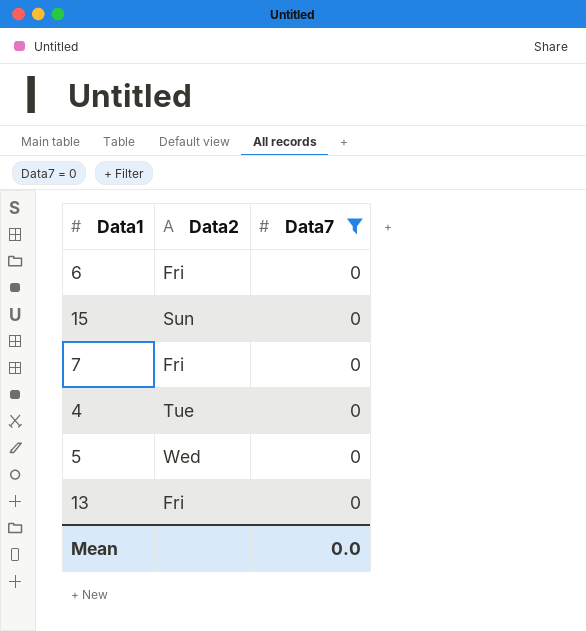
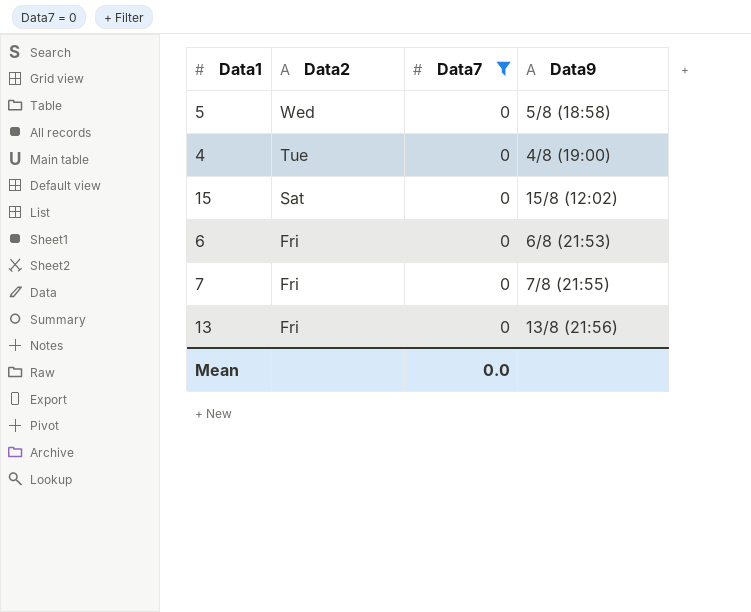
row order: none -> Data2 descending
column Data9 | position: none -> 4
15 | Data2: Sun -> Sat

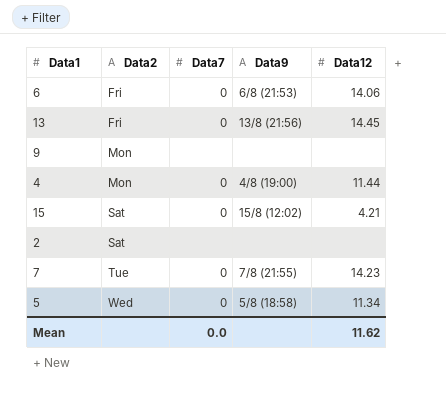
filter: Data7 = 0 -> none
row order: Data2 descending -> Data2 ascending
column Data12 | position: none -> 5
4 | Data2: Tue -> Mon
7 | Data2: Fri -> Tue

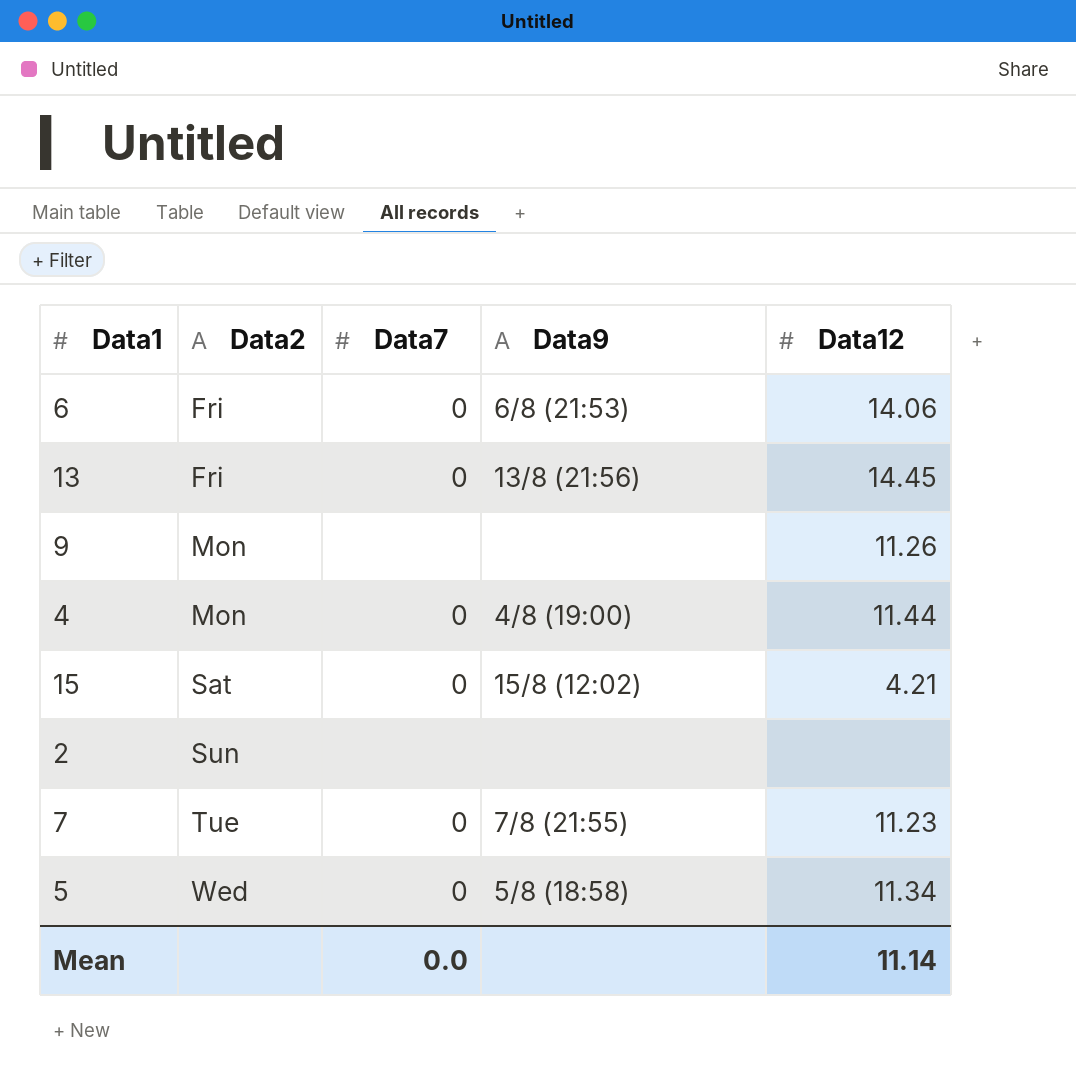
9 | Data12: none -> 11.26
2 | Data2: Sat -> Sun
7 | Data12: 14.23 -> 11.23
Mean | Data12: 11.62 -> 11.14

